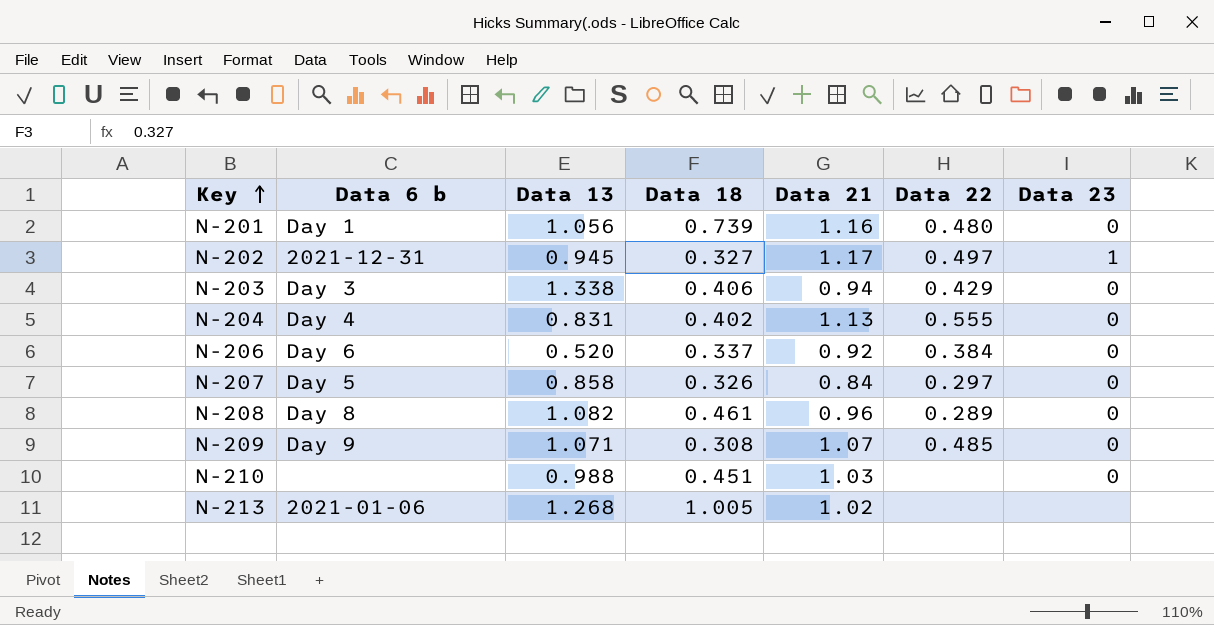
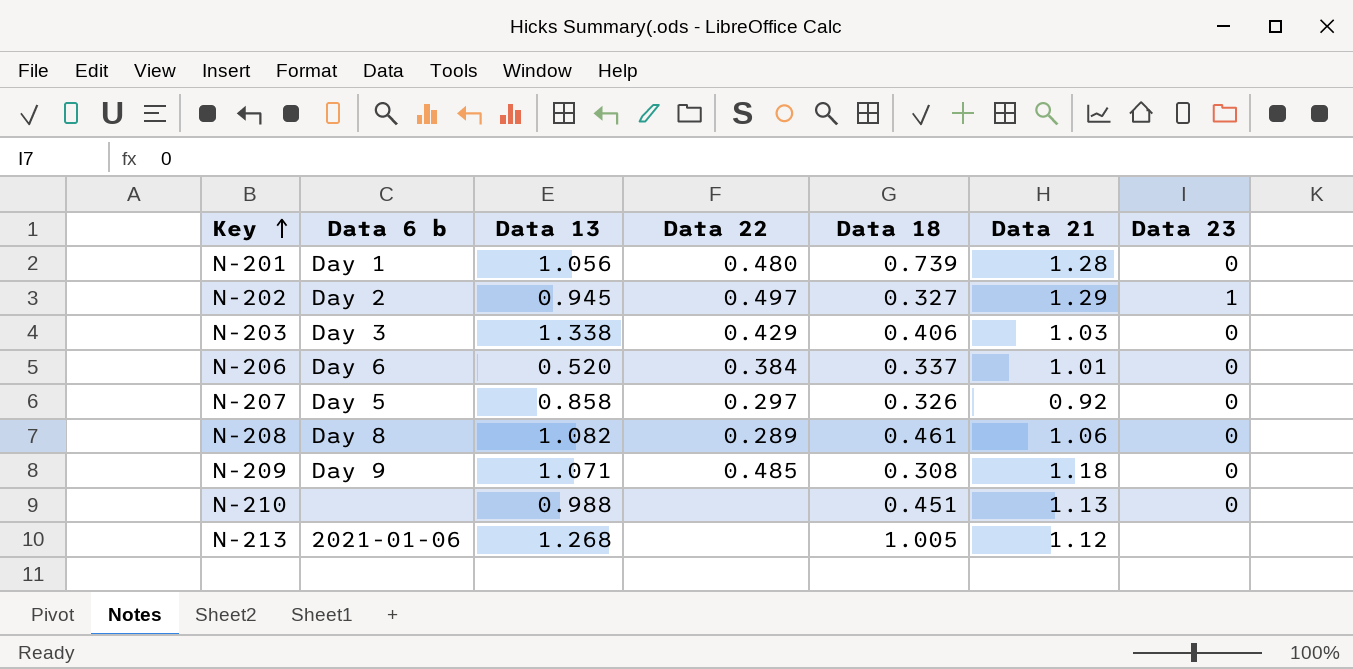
column Data 22 | position: 6 -> 4
row N-204: Day 4 | 0.831 | 0.402 | 1.13 | 0.555 | 0 -> none
N-201 | Data 21: 1.16 -> 1.28
N-202 | Data 6 b: 2021-12-31 -> Day 2
N-202 | Data 21: 1.17 -> 1.29
N-203 | Data 21: 0.94 -> 1.03
N-206 | Data 21: 0.92 -> 1.01
N-207 | Data 21: 0.84 -> 0.92
N-208 | Data 21: 0.96 -> 1.06
N-209 | Data 21: 1.07 -> 1.18
N-210 | Data 21: 1.03 -> 1.13
N-213 | Data 21: 1.02 -> 1.12

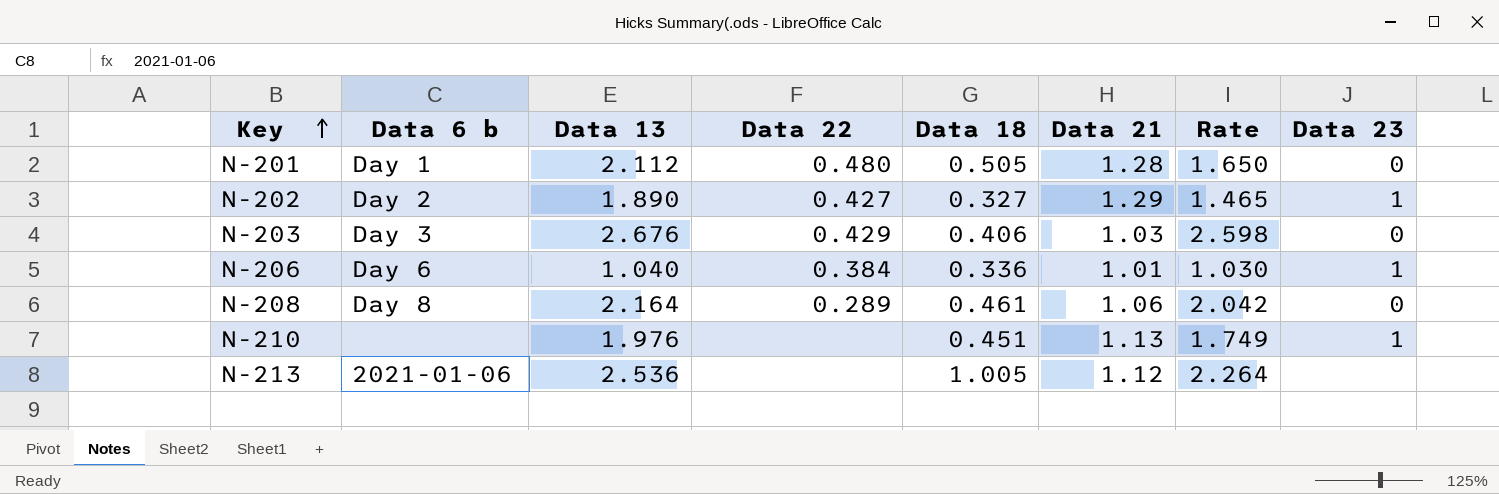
column Rate | formula: none -> [Data 13] / [Data 21]
row N-207: Day 5 | 0.858 | 0.297 | 0.326 | 0.92 | 0 -> none
row N-209: Day 9 | 1.071 | 0.485 | 0.308 | 1.18 | 0 -> none
N-201 | Data 13: 1.056 -> 2.112
N-201 | Data 18: 0.739 -> 0.505
N-202 | Data 13: 0.945 -> 1.890
N-202 | Data 22: 0.497 -> 0.427
N-203 | Data 13: 1.338 -> 2.676
N-206 | Data 13: 0.520 -> 1.040
N-206 | Data 18: 0.337 -> 0.336
N-206 | Data 23: 0 -> 1
N-208 | Data 13: 1.082 -> 2.164
N-210 | Data 13: 0.988 -> 1.976
N-210 | Data 23: 0 -> 1
N-213 | Data 13: 1.268 -> 2.536

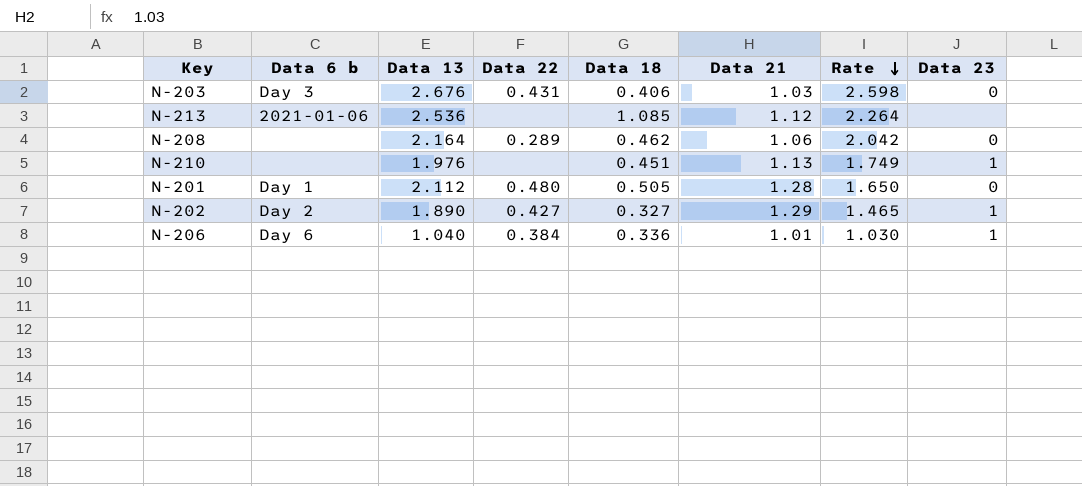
row order: Key ascending -> Rate descending
N-203 | Data 22: 0.429 -> 0.431
N-213 | Data 18: 1.005 -> 1.085
N-208 | Data 6 b: Day 8 -> none
N-208 | Data 18: 0.461 -> 0.462

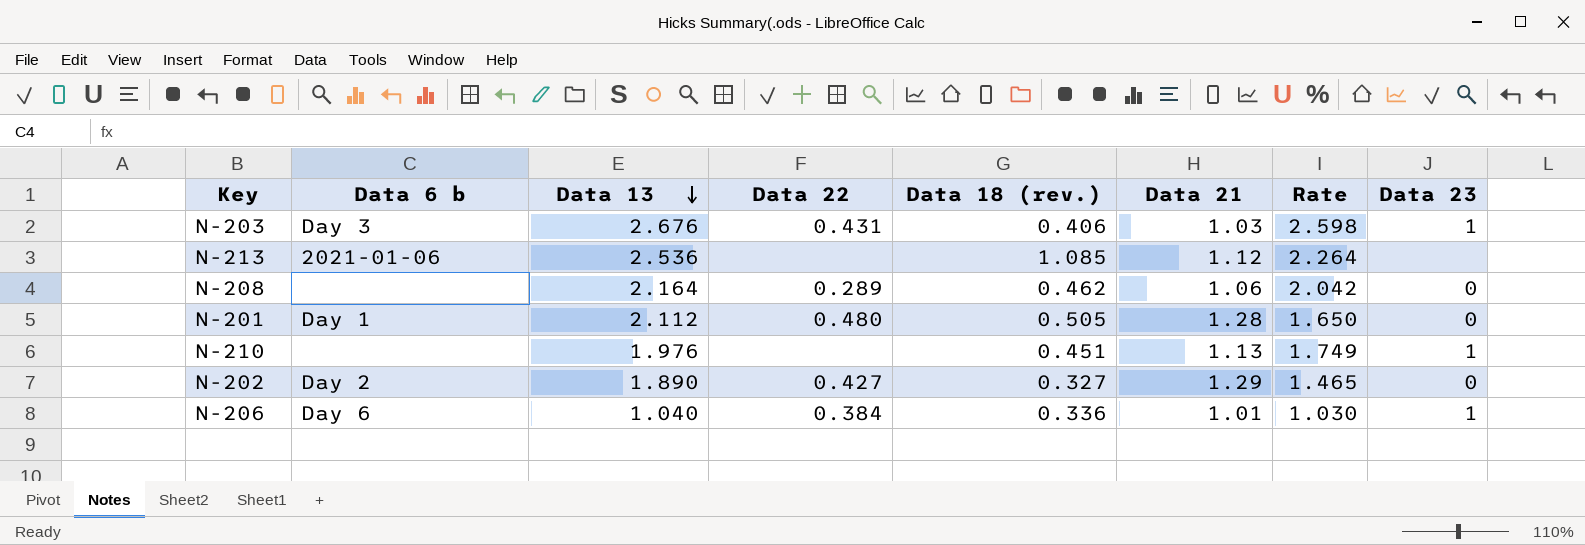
row order: Rate descending -> Data 13 descending
column name: Data 18 -> Data 18 (rev.)
N-203 | Data 23: 0 -> 1
N-202 | Data 23: 1 -> 0

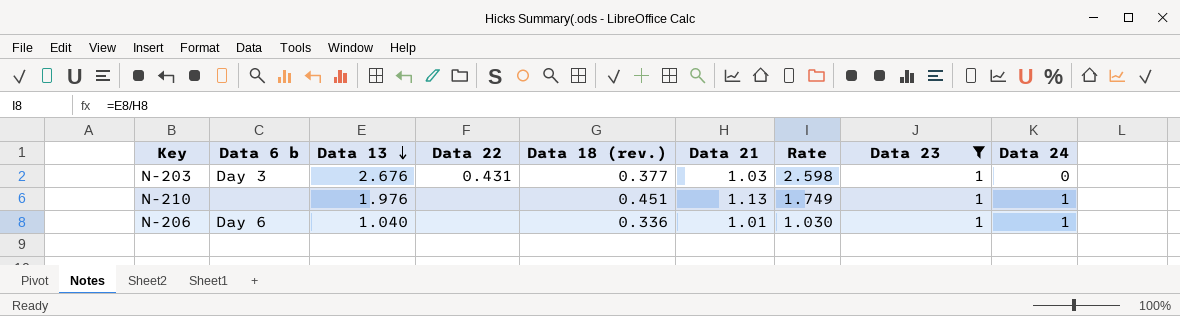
filter: none -> Data 23 = 1
column Data 24 | position: none -> 9
N-203 | Data 18 (rev.): 0.406 -> 0.377
N-206 | Data 22: 0.384 -> none

